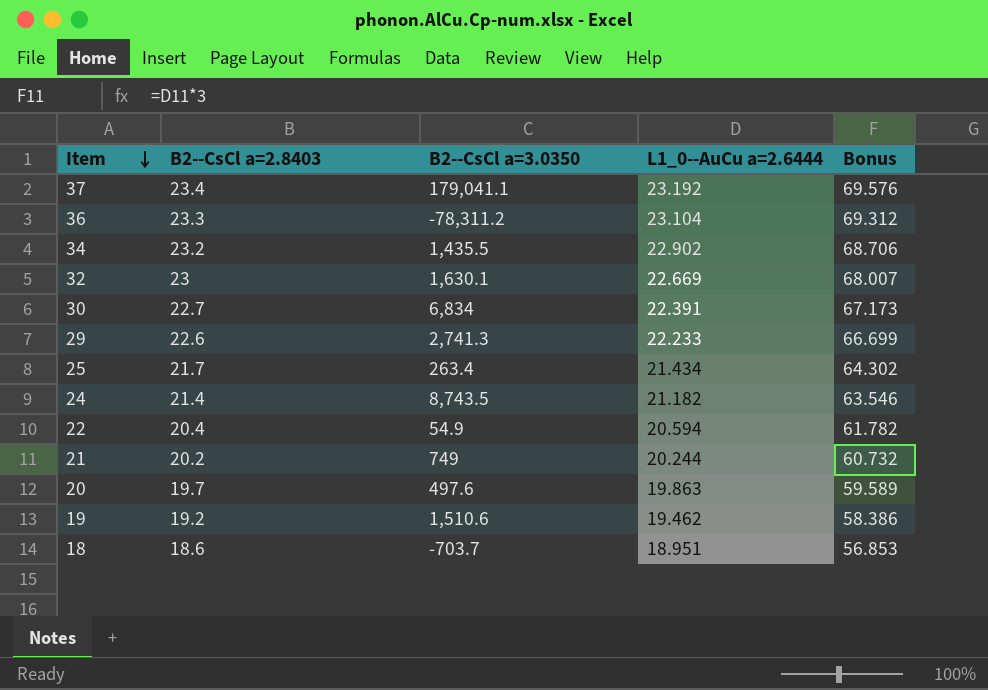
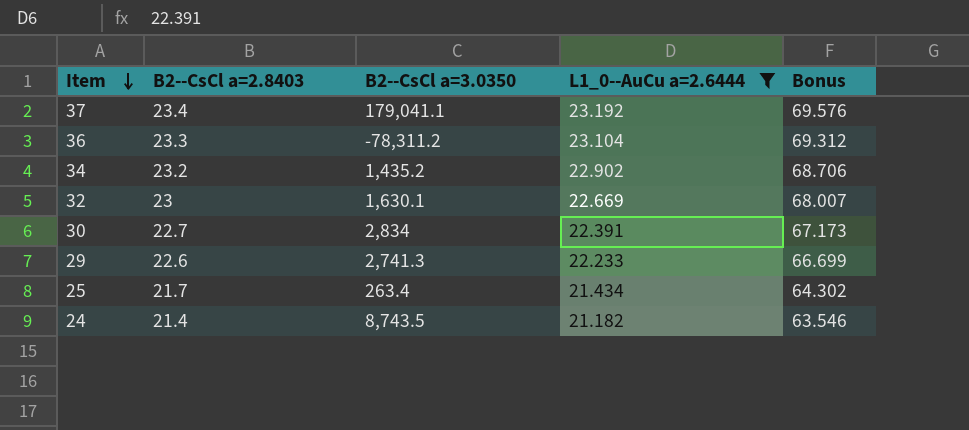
filter: none -> L1_0--AuCu a=2.6444 >= 21.182
34 | B2--CsCl a=3.0350: 1,435.5 -> 1,435.2
30 | B2--CsCl a=3.0350: 6,834 -> 2,834

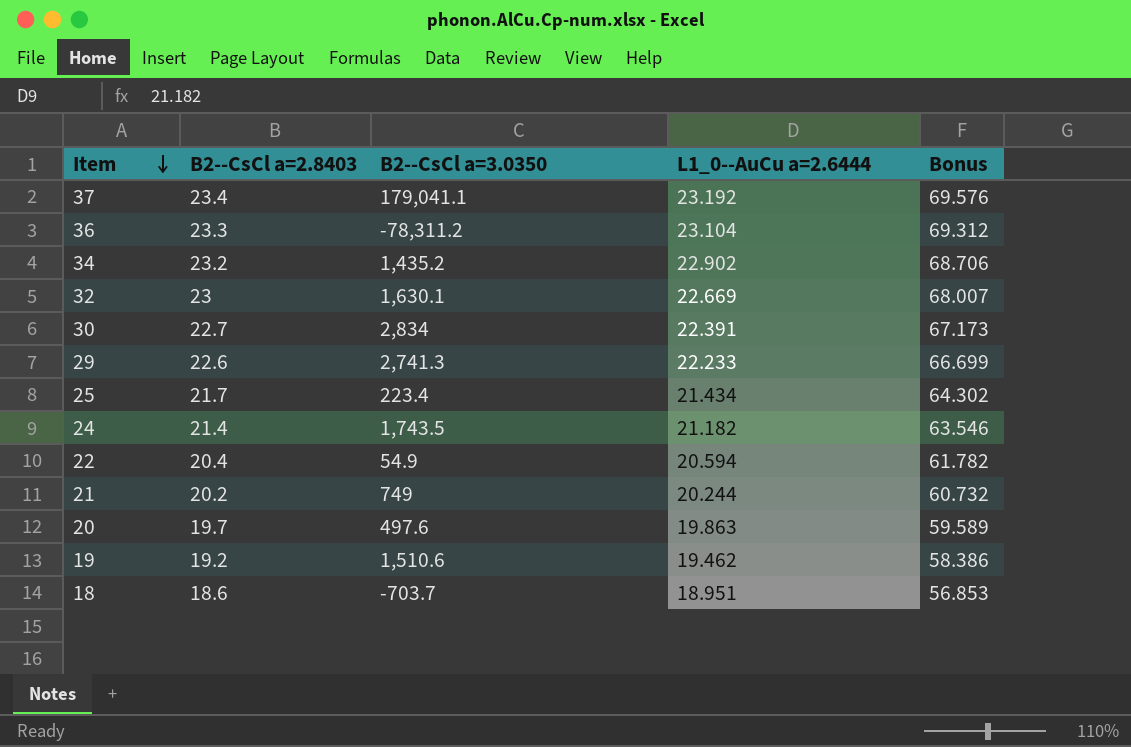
filter: L1_0--AuCu a=2.6444 >= 21.182 -> none
25 | B2--CsCl a=3.0350: 263.4 -> 223.4
24 | B2--CsCl a=3.0350: 8,743.5 -> 1,743.5

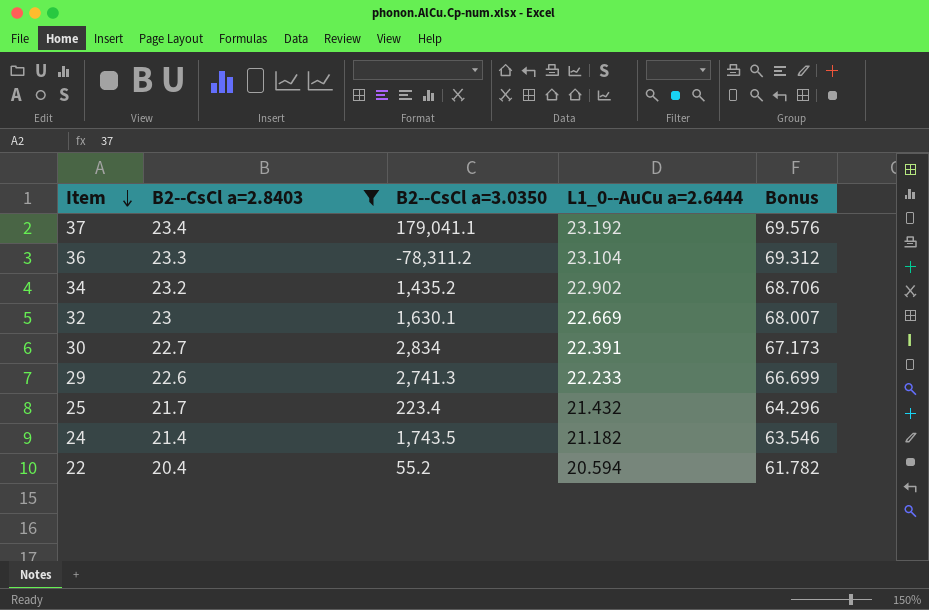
filter: none -> B2--CsCl a=2.8403 >= 20.4
25 | L1_0--AuCu a=2.6444: 21.434 -> 21.432
25 | Bonus: 64.302 -> 64.296
22 | B2--CsCl a=3.0350: 54.9 -> 55.2

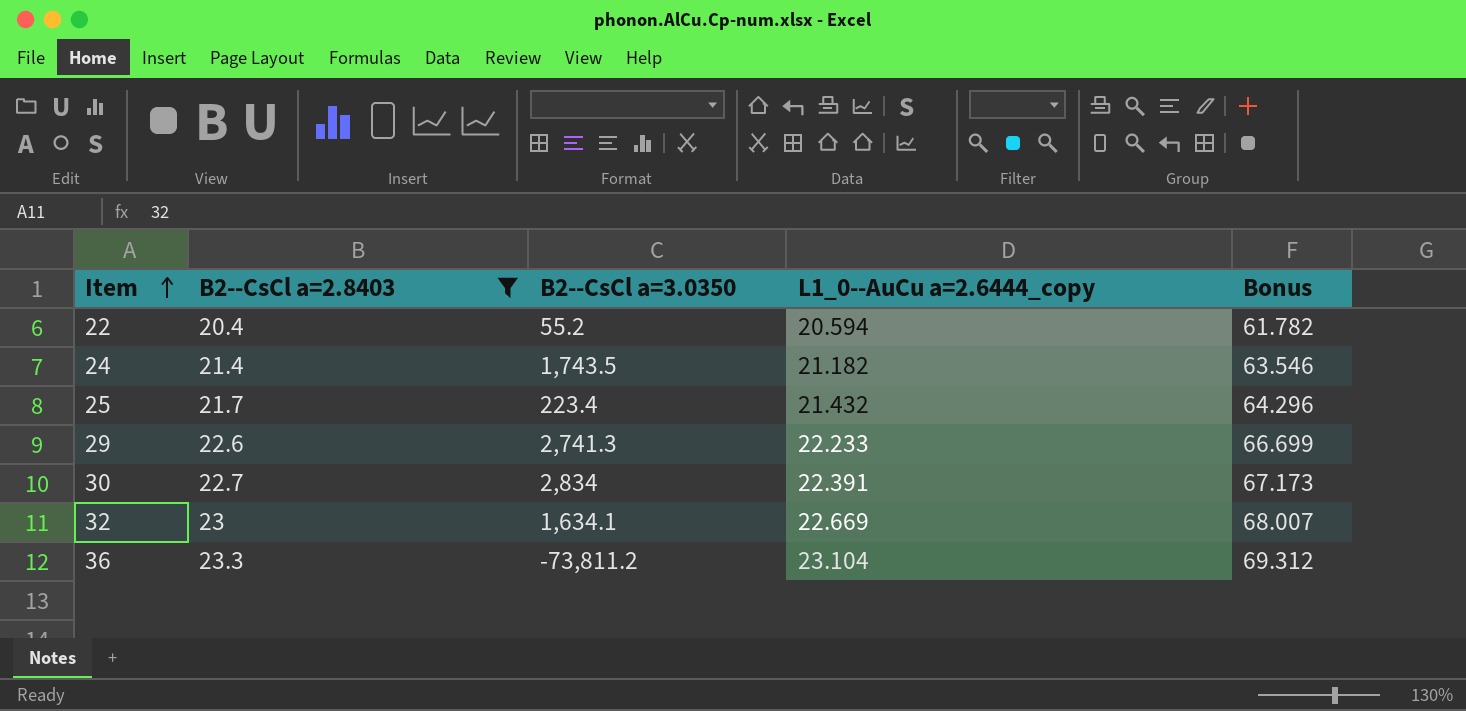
row order: Item descending -> Item ascending
column name: L1_0--AuCu a=2.6444 -> L1_0--AuCu a=2.6444_copy
row 37: 23.4 | 179,041.1 | 23.192 | 69.576 -> none
row 34: 23.2 | 1,435.2 | 22.902 | 68.706 -> none
32 | B2--CsCl a=3.0350: 1,630.1 -> 1,634.1
36 | B2--CsCl a=3.0350: -78,311.2 -> -73,811.2

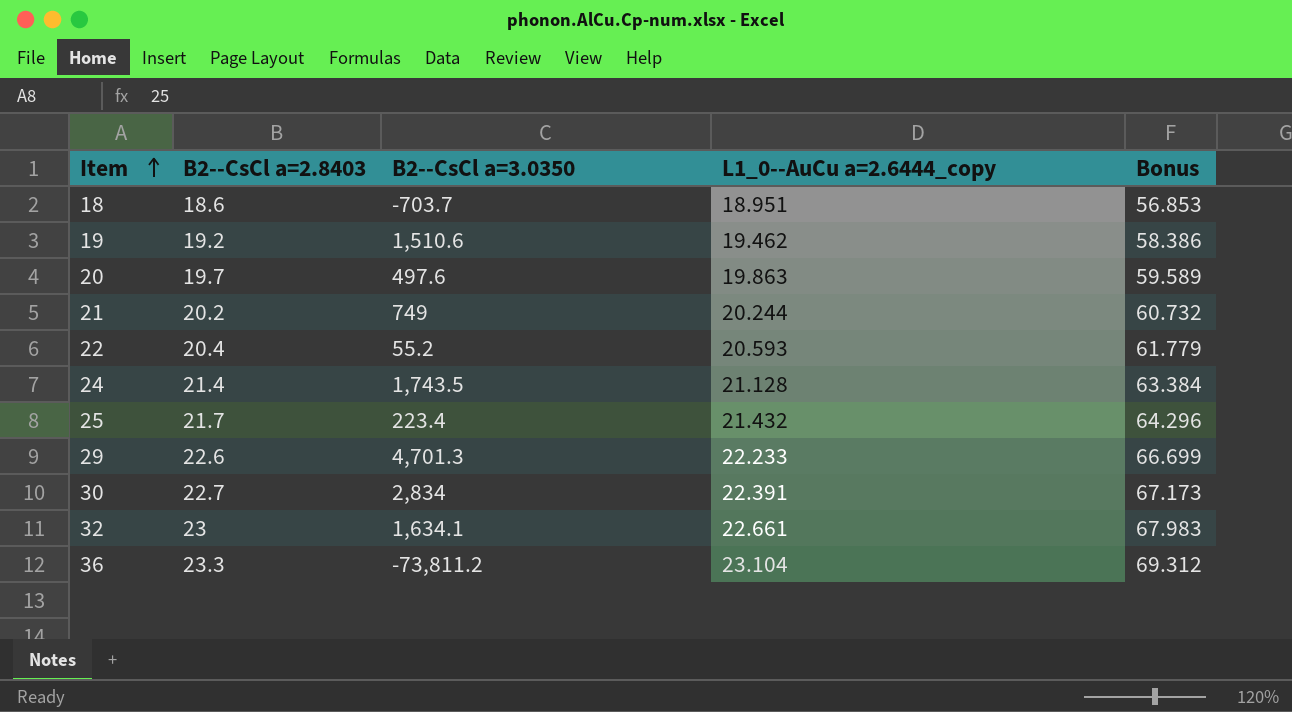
filter: B2--CsCl a=2.8403 >= 20.4 -> none
22 | L1_0--AuCu a=2.6444_copy: 20.594 -> 20.593
22 | Bonus: 61.782 -> 61.779
24 | L1_0--AuCu a=2.6444_copy: 21.182 -> 21.128
24 | Bonus: 63.546 -> 63.384
29 | B2--CsCl a=3.0350: 2,741.3 -> 4,701.3
32 | L1_0--AuCu a=2.6444_copy: 22.669 -> 22.661
32 | Bonus: 68.007 -> 67.983

